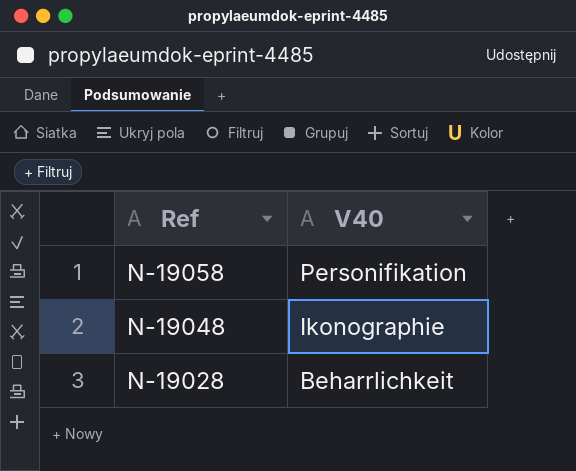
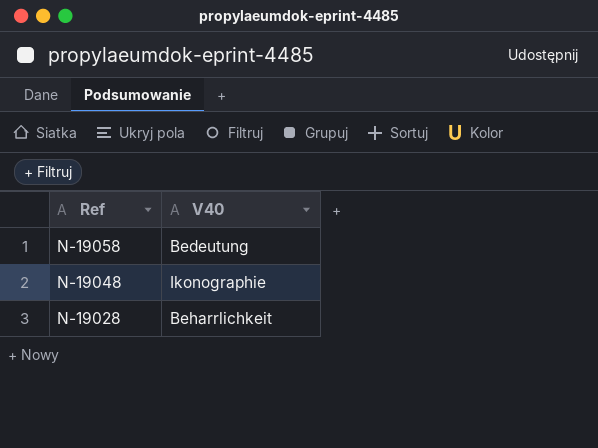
N-19058 | V40: Personifikation -> Bedeutung

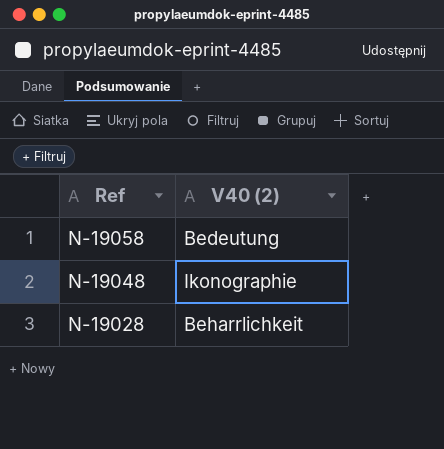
column name: V40 -> V40 (2)

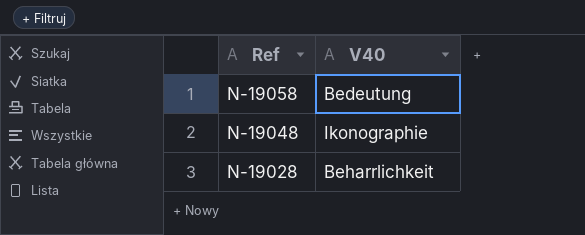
column name: V40 (2) -> V40

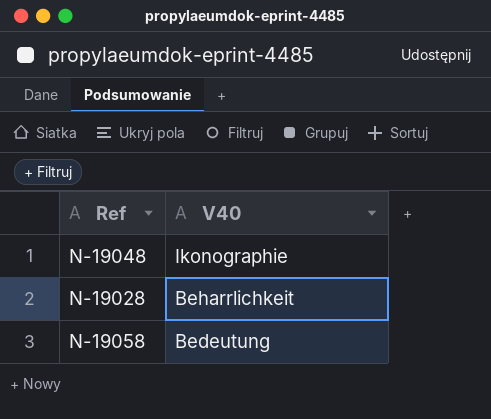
row order: Ref descending -> V40 descending

